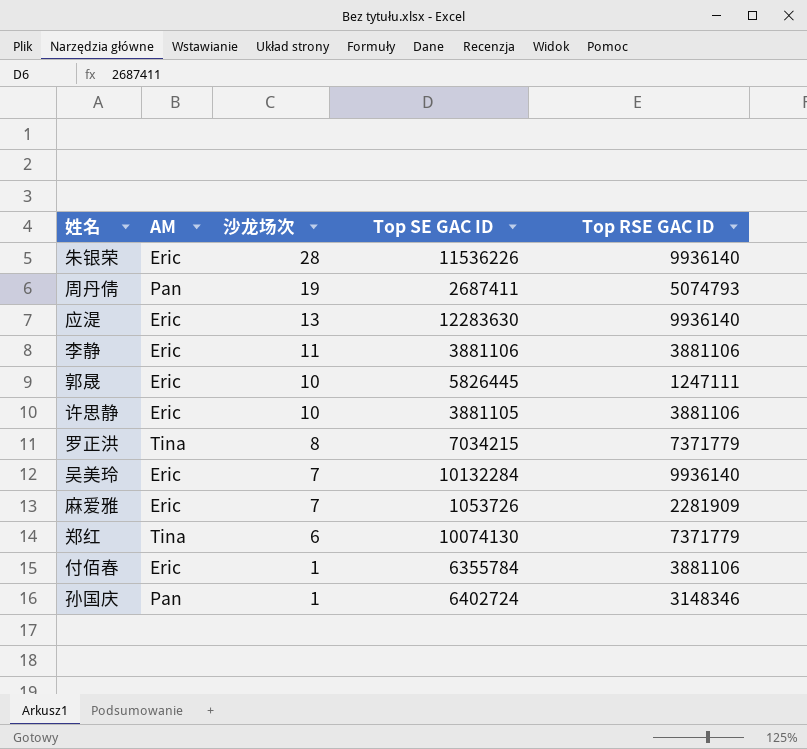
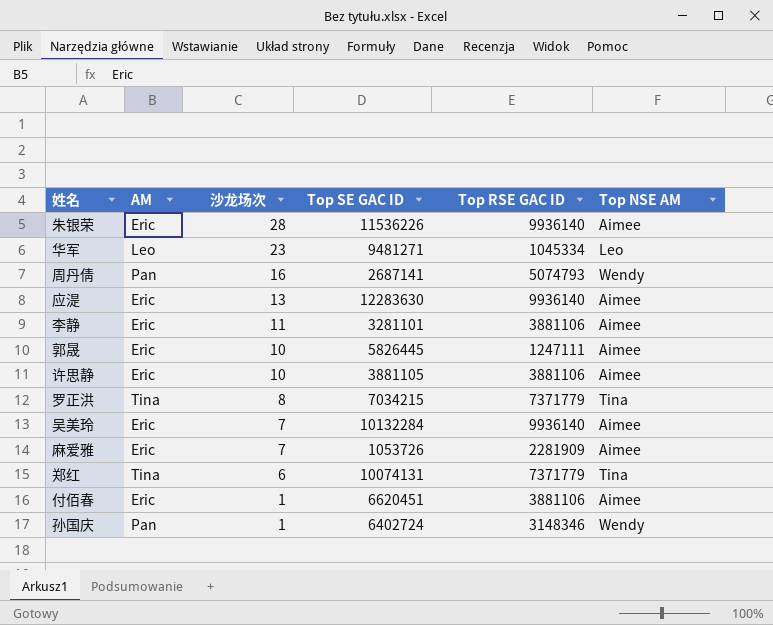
column Top NSE AM | position: none -> 6
row 华军: none -> Leo | 23 | 9481271 | 1045334 | Leo
周丹倩 | 沙龙场次: 19 -> 16
周丹倩 | Top SE GAC ID: 2687411 -> 2687141
李静 | Top SE GAC ID: 3881106 -> 3281101
郑红 | Top SE GAC ID: 10074130 -> 10074131
付佰春 | Top SE GAC ID: 6355784 -> 6620451

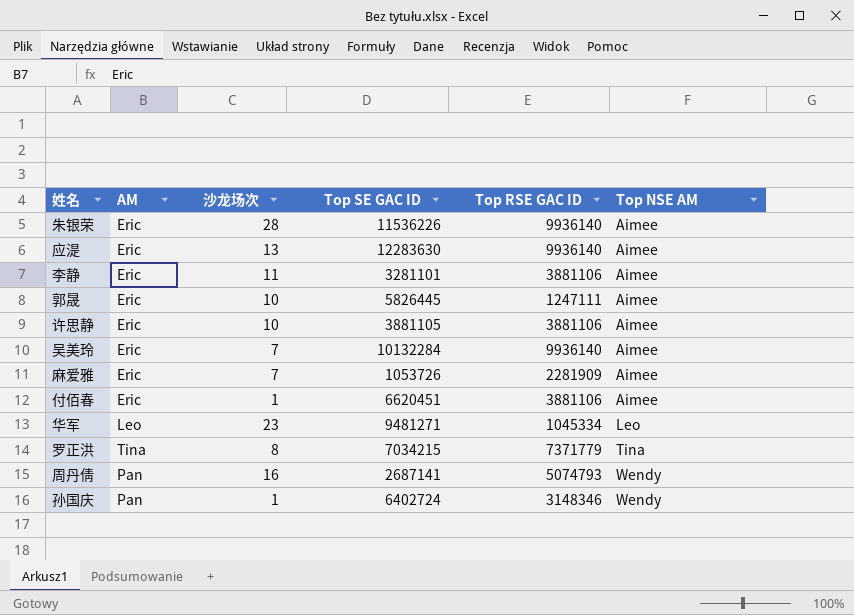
row order: 沙龙场次 descending -> Top NSE AM ascending
row 郑红: Tina | 6 | 10074131 | 7371779 | Tina -> none

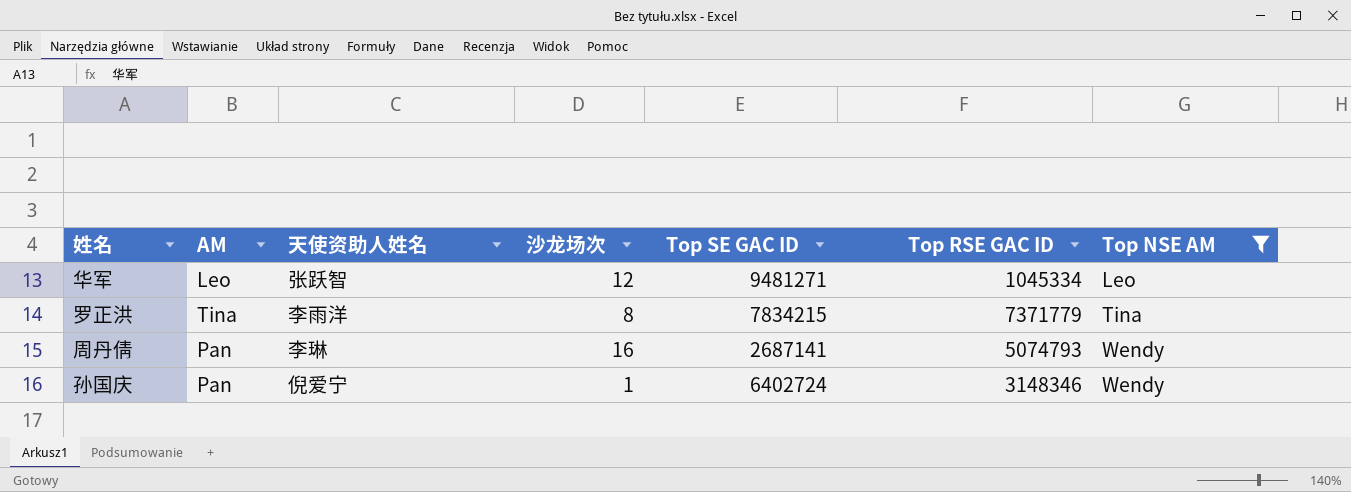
filter: none -> Top NSE AM != Aimee
column 天使资助人姓名 | position: none -> 3
华军 | 沙龙场次: 23 -> 12
罗正洪 | Top SE GAC ID: 7034215 -> 7834215

